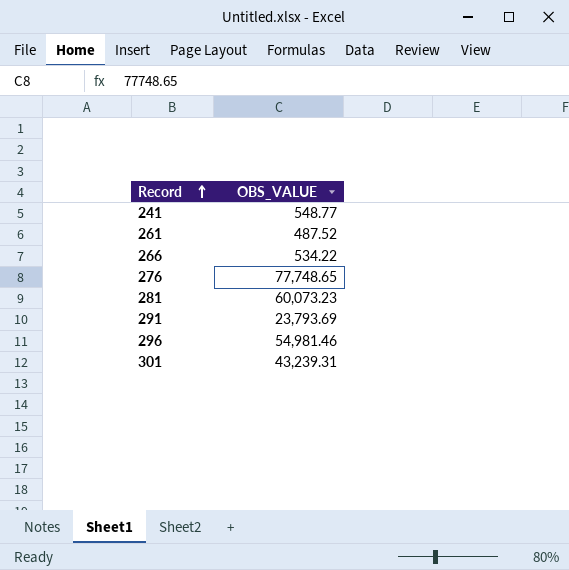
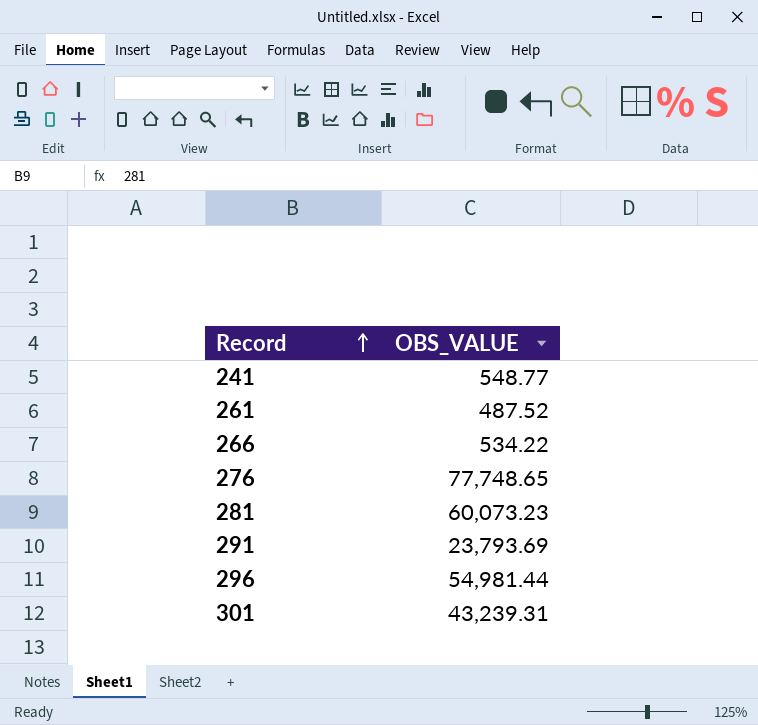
296 | OBS_VALUE: 54,981.46 -> 54,981.44

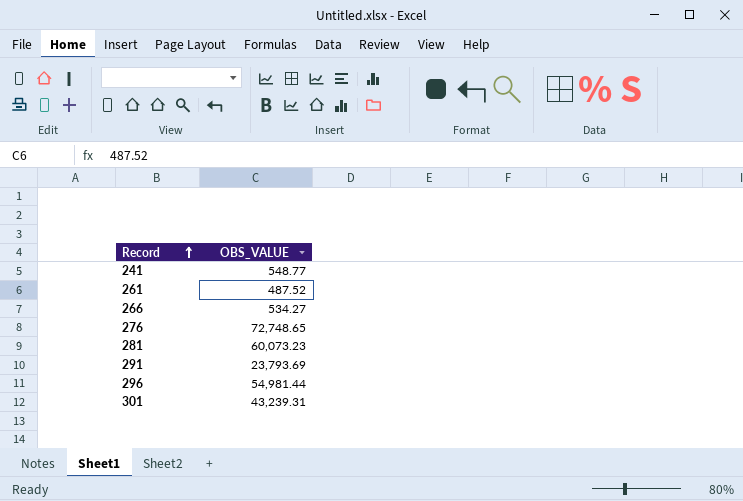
266 | OBS_VALUE: 534.22 -> 534.27
276 | OBS_VALUE: 77,748.65 -> 72,748.65

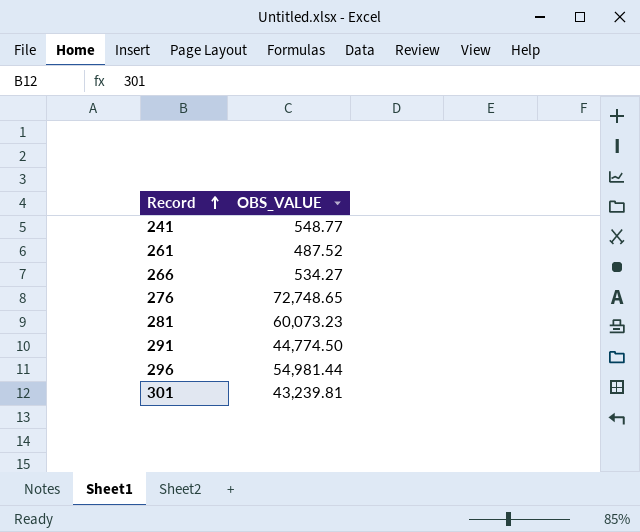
291 | OBS_VALUE: 23,793.69 -> 44,774.50
301 | OBS_VALUE: 43,239.31 -> 43,239.81

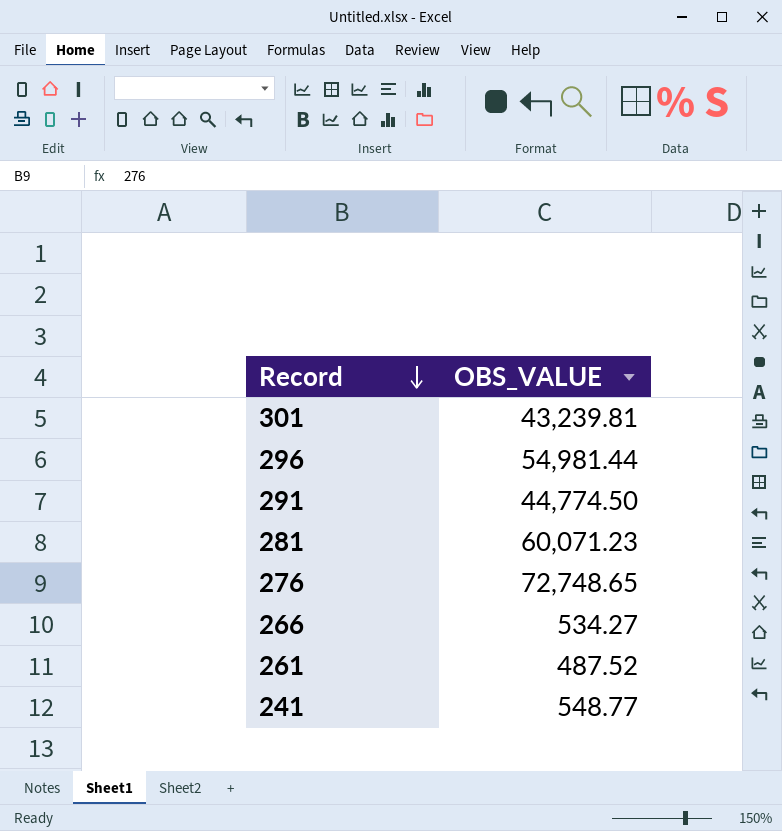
row order: Record ascending -> Record descending
281 | OBS_VALUE: 60,073.23 -> 60,071.23

